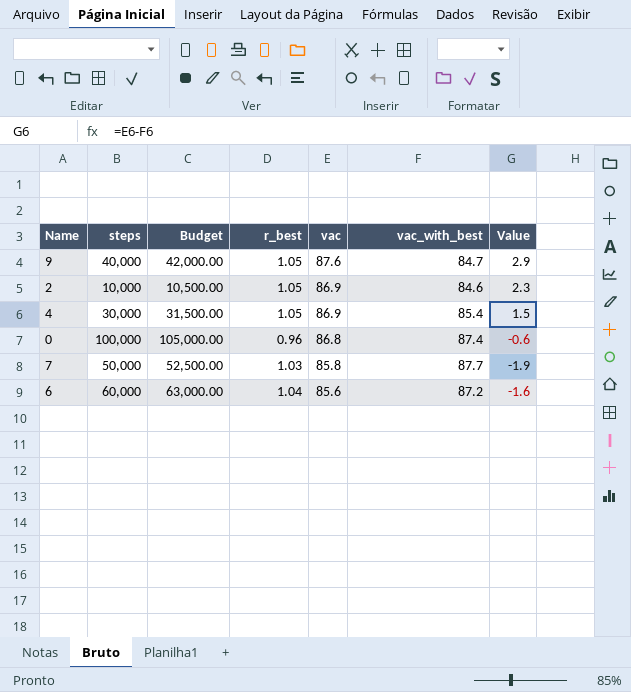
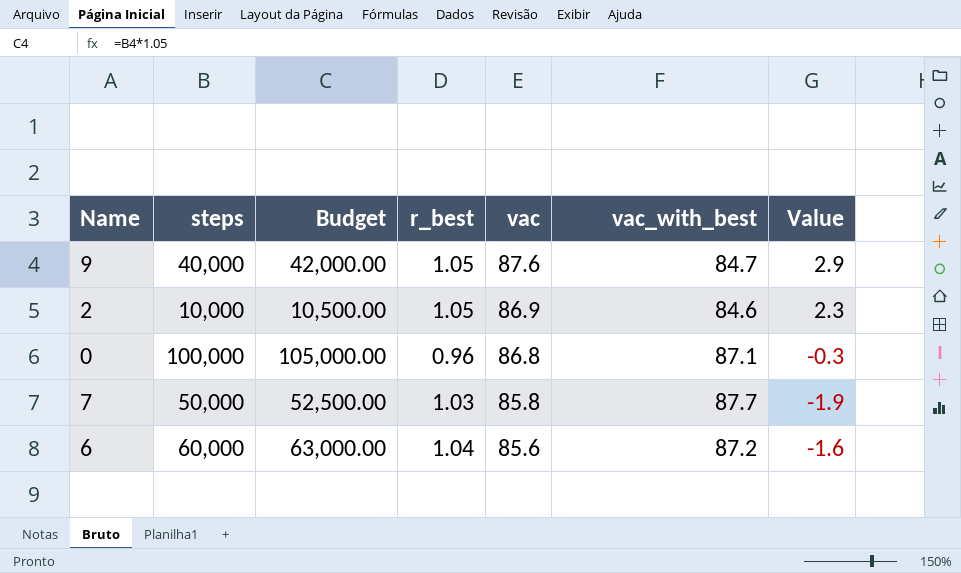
row 4: 30,000 | 31,500.00 | 1.05 | 86.9 | 85.4 | 1.5 -> none
0 | vac_with_best: 87.4 -> 87.1
0 | Value: -0.6 -> -0.3

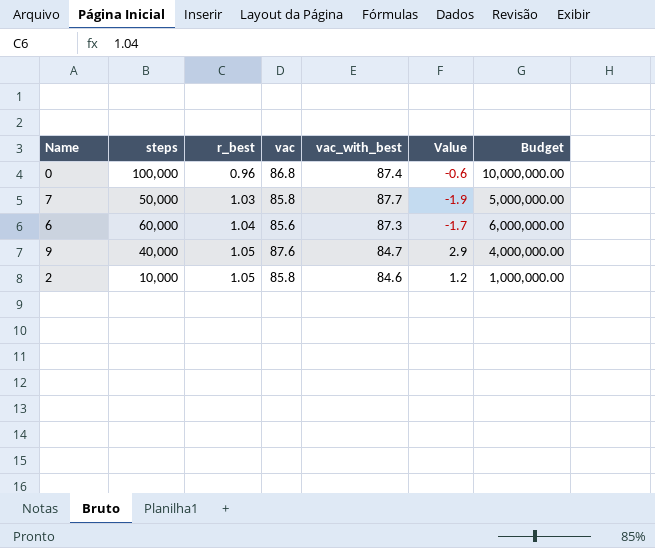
row order: vac descending -> r_best ascending
column Budget | formula: [steps] * 1.05 -> [steps] * 100
column Budget | position: 3 -> 7
0 | vac_with_best: 87.1 -> 87.4
0 | Value: -0.3 -> -0.6
6 | vac_with_best: 87.2 -> 87.3
6 | Value: -1.6 -> -1.7
2 | vac: 86.9 -> 85.8
2 | Value: 2.3 -> 1.2

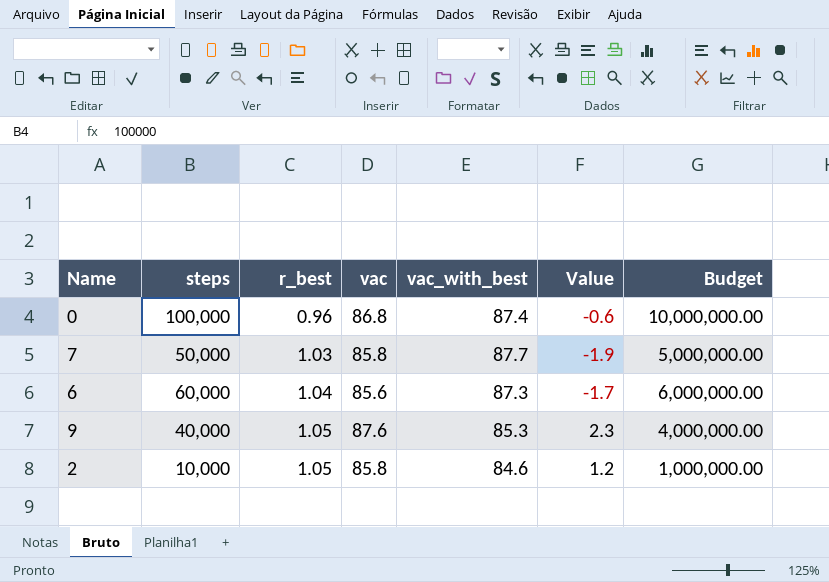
9 | vac_with_best: 84.7 -> 85.3
9 | Value: 2.9 -> 2.3

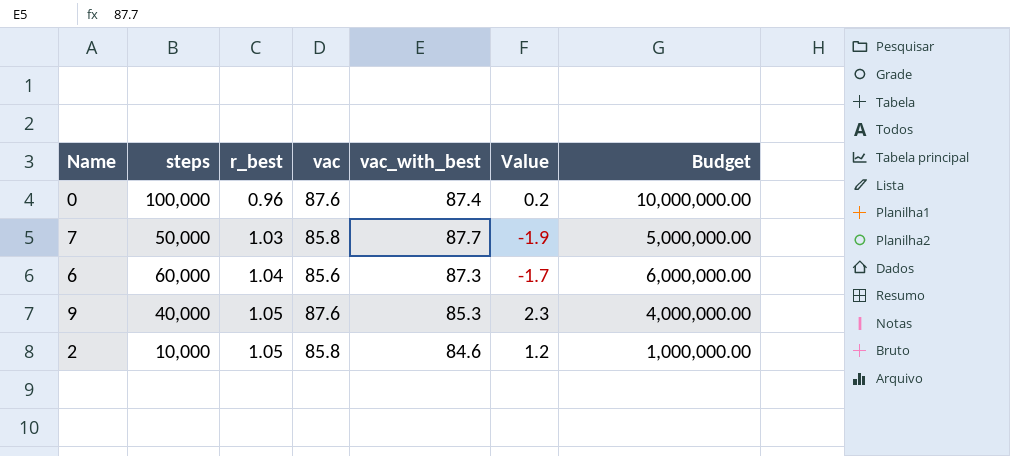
0 | vac: 86.8 -> 87.6
0 | Value: -0.6 -> 0.2

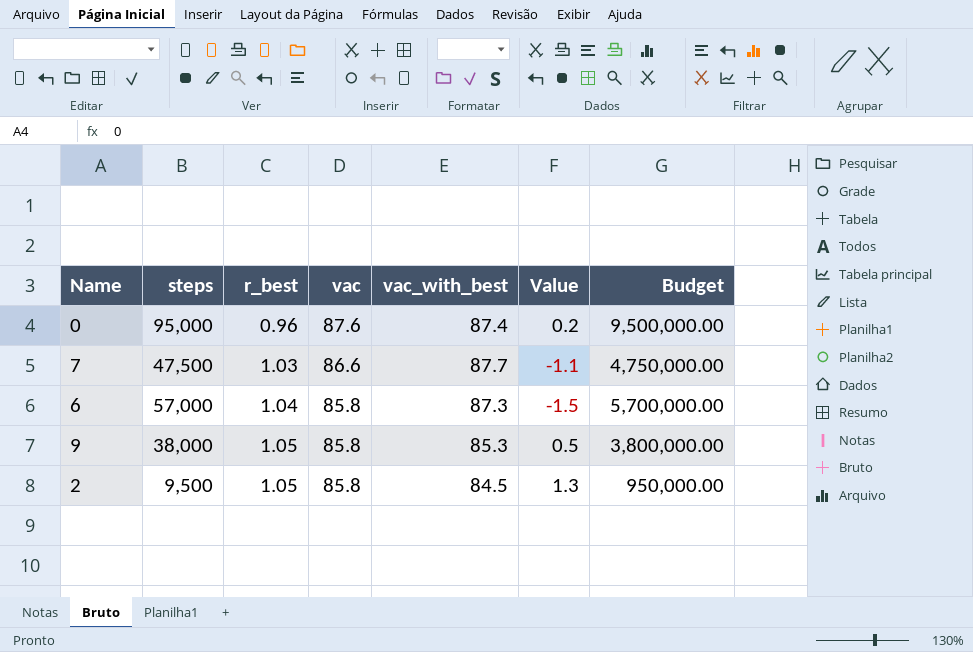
0 | steps: 100,000 -> 95,000
0 | Budget: 10,000,000.00 -> 9,500,000.00
7 | steps: 50,000 -> 47,500
7 | vac: 85.8 -> 86.6
7 | Value: -1.9 -> -1.1
7 | Budget: 5,000,000.00 -> 4,750,000.00
6 | steps: 60,000 -> 57,000
6 | vac: 85.6 -> 85.8
6 | Value: -1.7 -> -1.5
6 | Budget: 6,000,000.00 -> 5,700,000.00
9 | steps: 40,000 -> 38,000
9 | vac: 87.6 -> 85.8
9 | Value: 2.3 -> 0.5
9 | Budget: 4,000,000.00 -> 3,800,000.00
2 | steps: 10,000 -> 9,500
2 | vac_with_best: 84.6 -> 84.5
2 | Value: 1.2 -> 1.3
2 | Budget: 1,000,000.00 -> 950,000.00

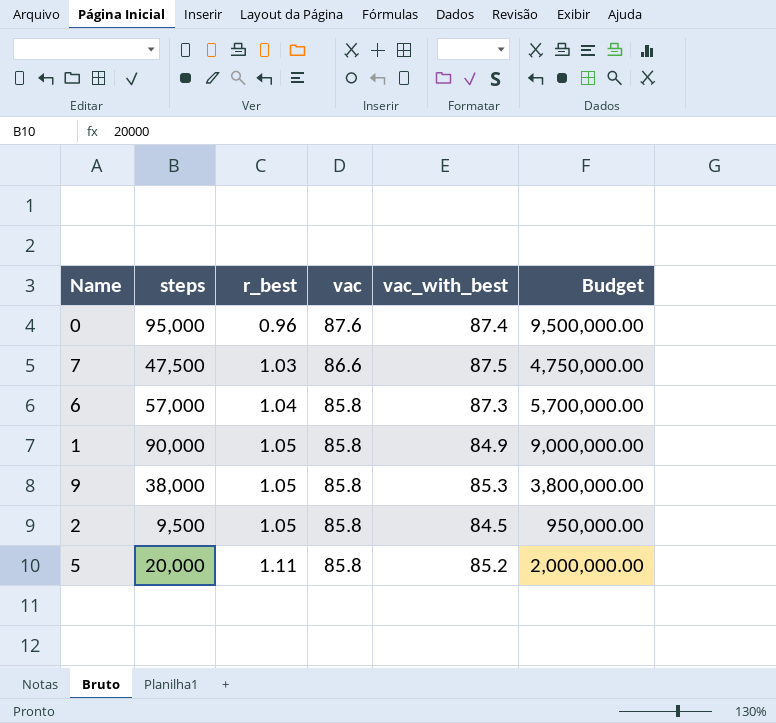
column Value | formula: [vac] - [vac_with_best] -> none
7 | vac_with_best: 87.7 -> 87.5
row 1: none -> 90,000 | 1.05 | 85.8 | 84.9 | 9,000,000.00
row 5: none -> 20,000 | 1.11 | 85.8 | 85.2 | 2,000,000.00

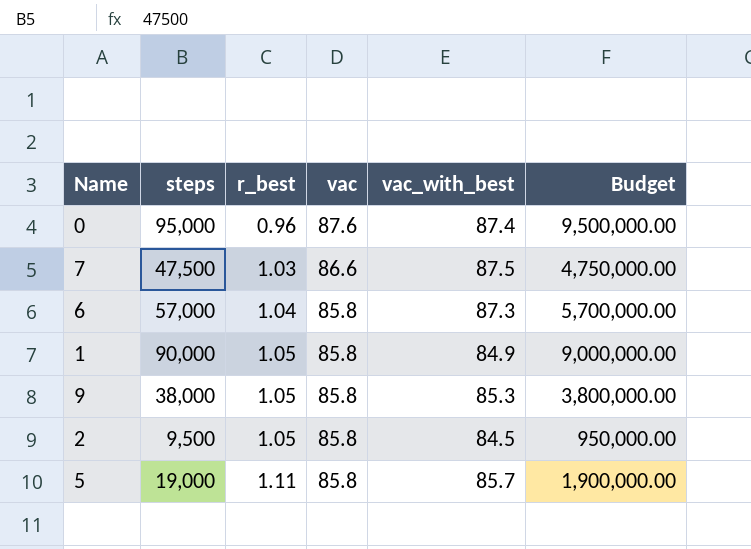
5 | steps: 20,000 -> 19,000
5 | vac_with_best: 85.2 -> 85.7
5 | Budget: 2,000,000.00 -> 1,900,000.00

